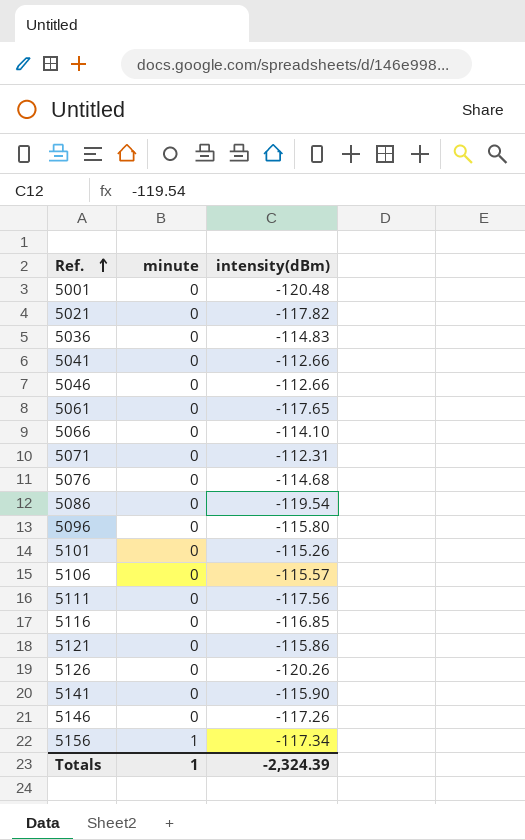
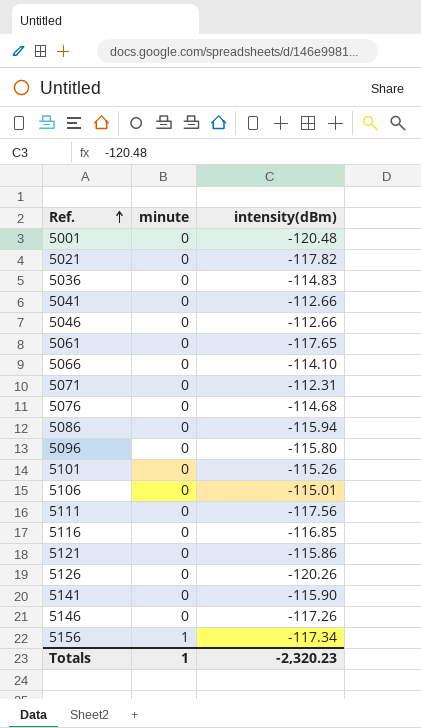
5086 | intensity(dBm): -119.54 -> -115.94
5106 | intensity(dBm): -115.57 -> -115.01
Totals | intensity(dBm): -2,324.39 -> -2,320.23

